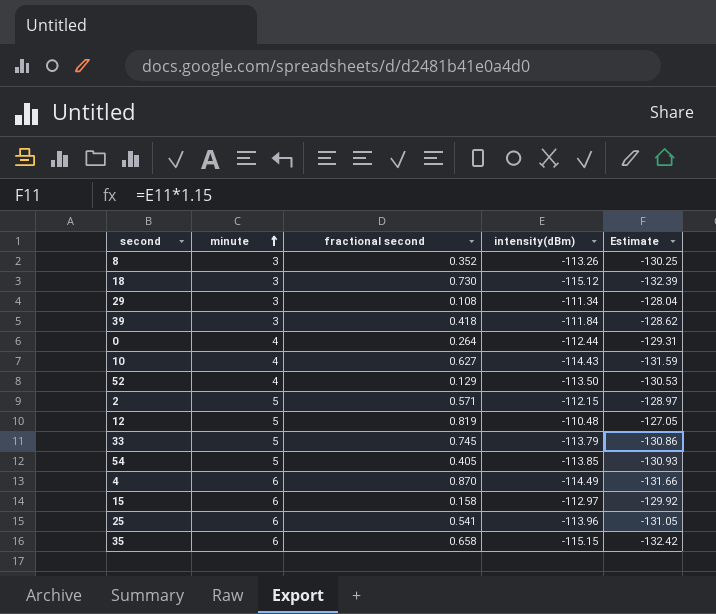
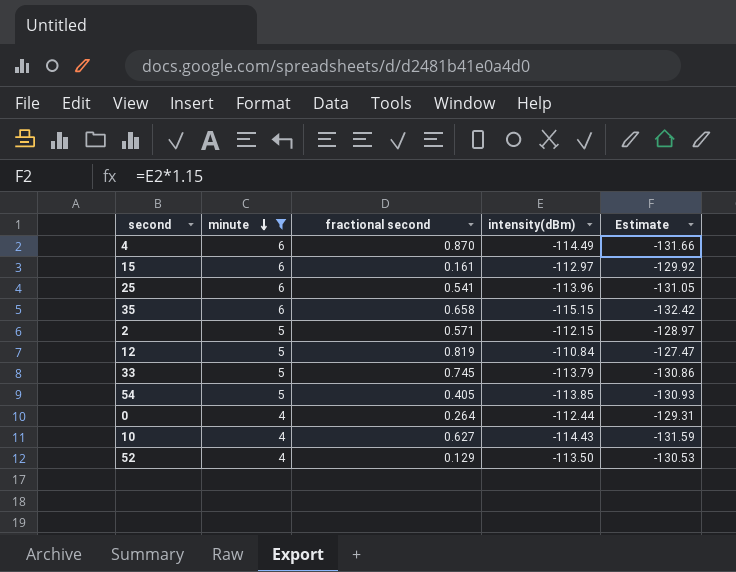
filter: none -> minute != 3
row order: minute ascending -> minute descending
15 | fractional second: 0.158 -> 0.161
12 | intensity(dBm): -110.48 -> -110.84
12 | Estimate: -127.05 -> -127.47

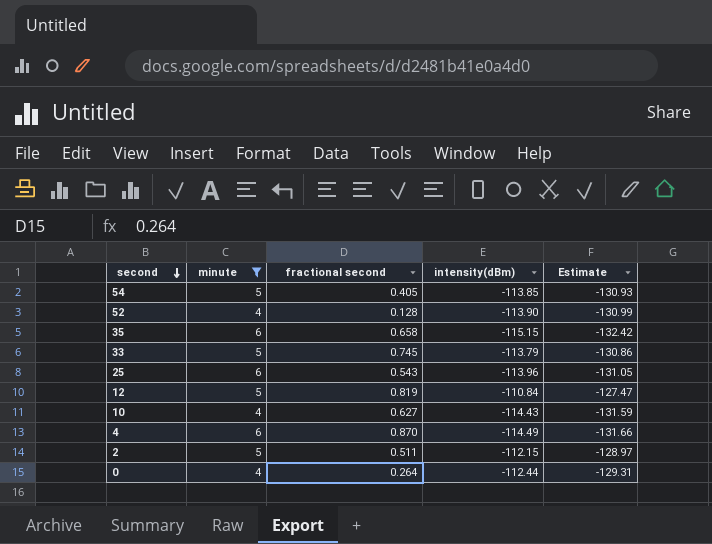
row order: minute descending -> second descending
row 15: 6 | 0.161 | -112.97 | -129.92 -> none
52 | fractional second: 0.129 -> 0.128
52 | intensity(dBm): -113.50 -> -113.90
52 | Estimate: -130.53 -> -130.99
25 | fractional second: 0.541 -> 0.543
2 | fractional second: 0.571 -> 0.511

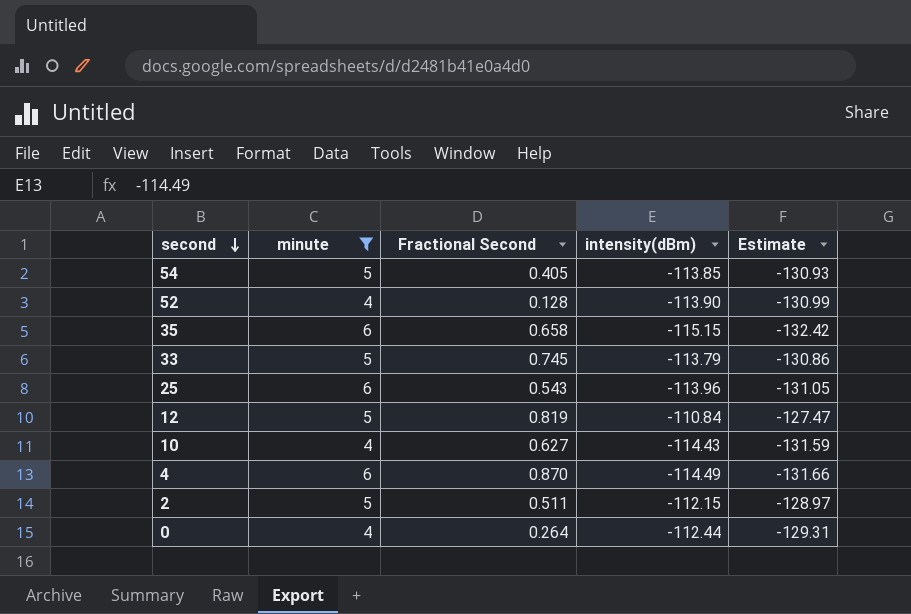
column name: fractional second -> Fractional Second

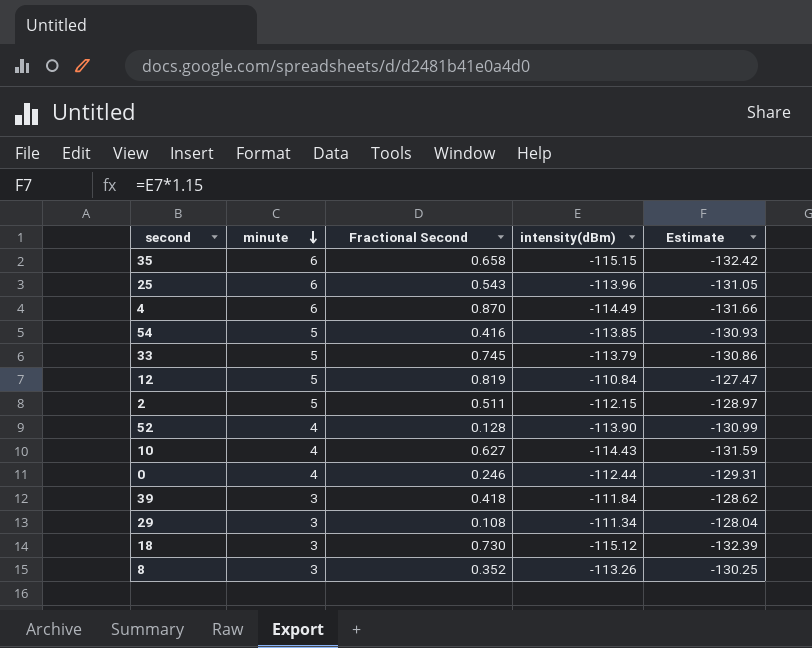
filter: minute != 3 -> none
row order: second descending -> minute descending
54 | Fractional Second: 0.405 -> 0.416
0 | Fractional Second: 0.264 -> 0.246

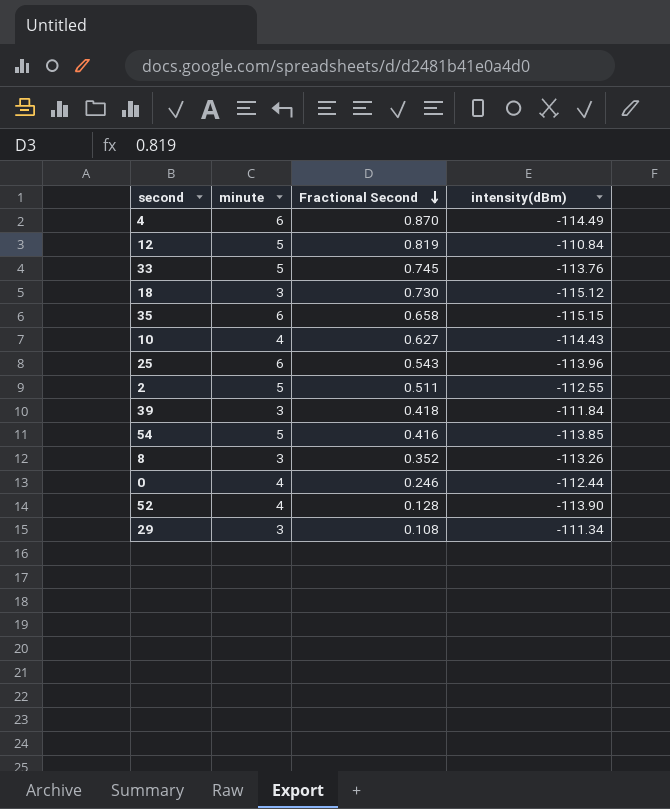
row order: minute descending -> Fractional Second descending
column Estimate | formula: [intensity(dBm)] * 1.15 -> none
33 | intensity(dBm): -113.79 -> -113.76
2 | intensity(dBm): -112.15 -> -112.55

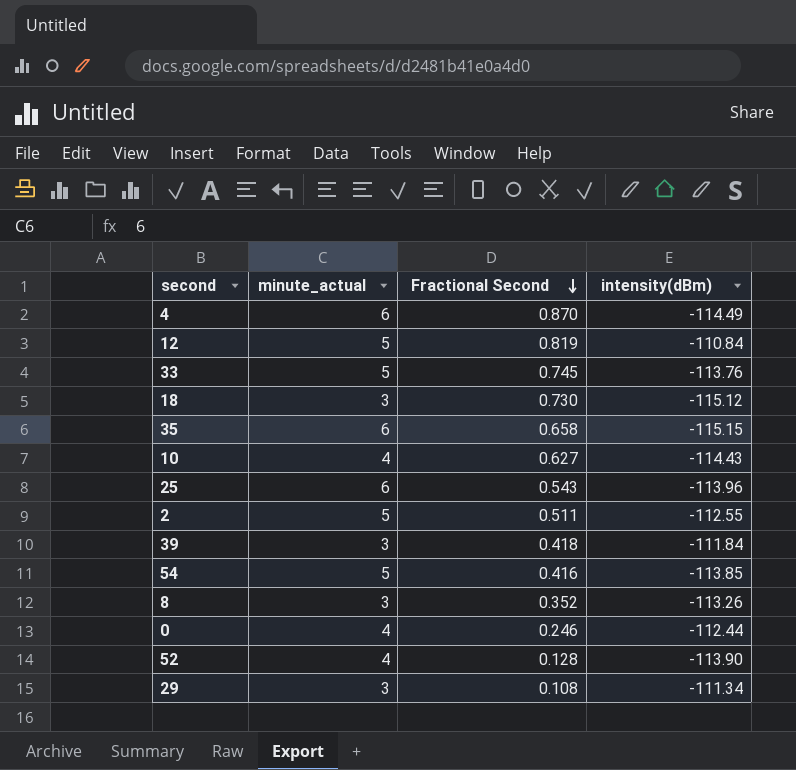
column name: minute -> minute_actual

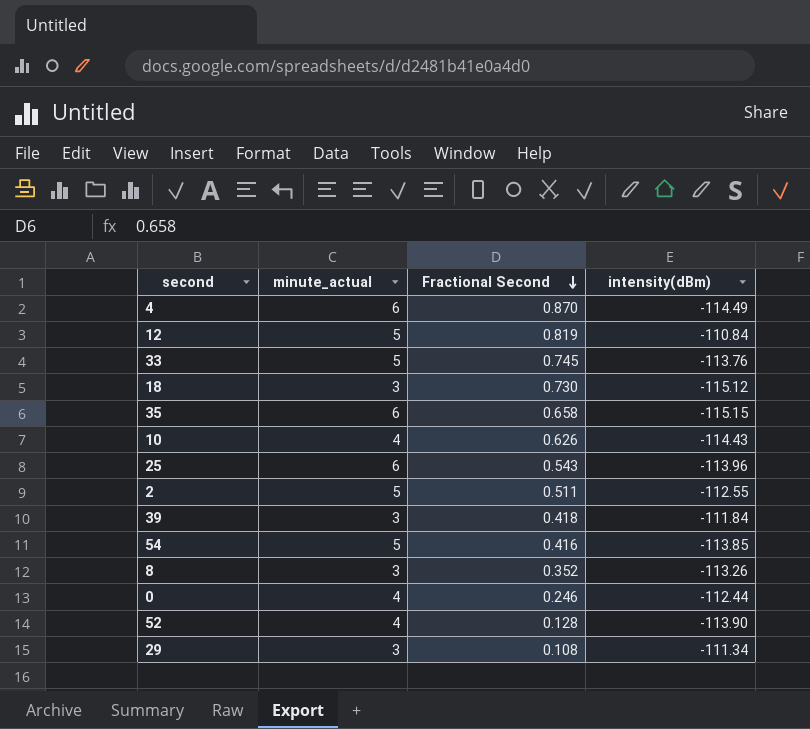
10 | Fractional Second: 0.627 -> 0.626

